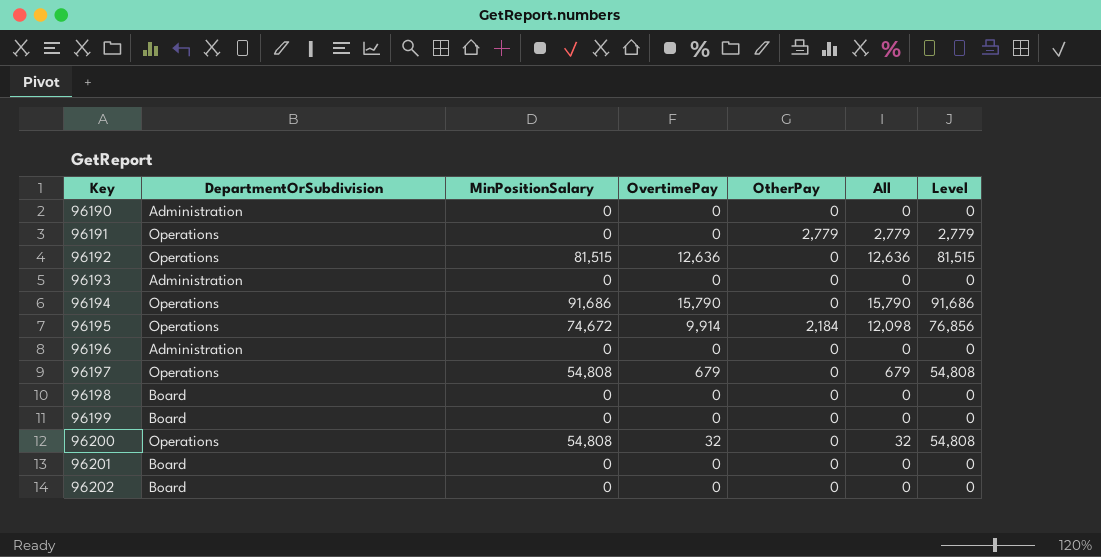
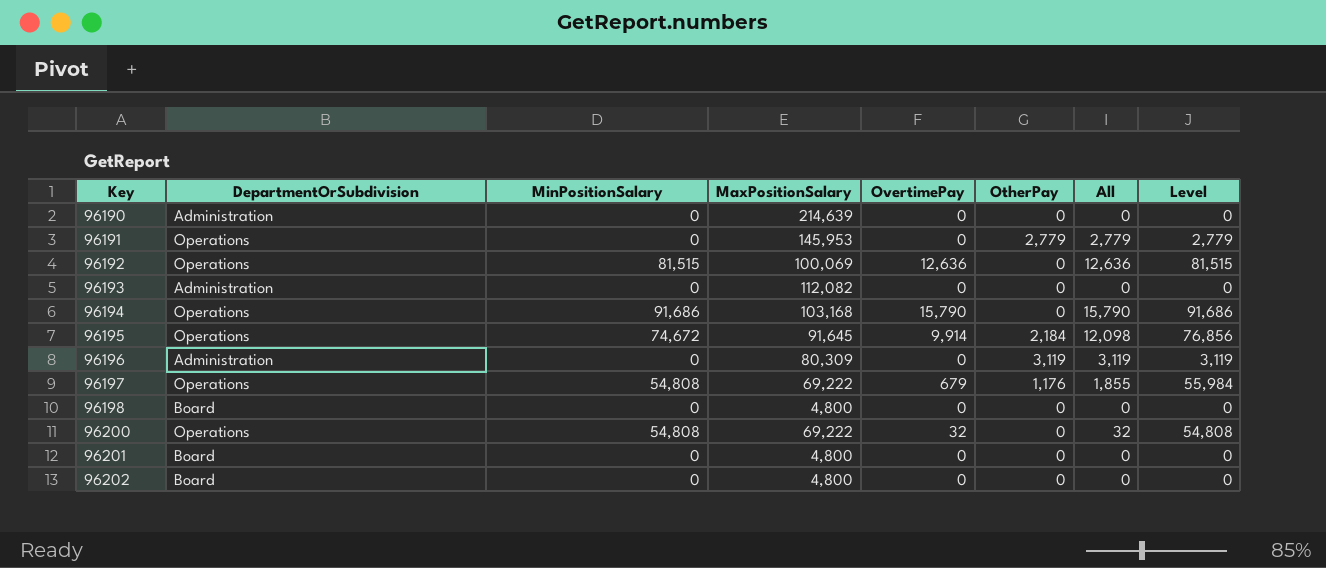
column MaxPositionSalary | position: none -> 4
row 96199: Board | 0 | 0 | 0 | 0 | 0 -> none
96196 | OtherPay: 0 -> 3,119
96196 | All: 0 -> 3,119
96196 | Level: 0 -> 3,119
96197 | OtherPay: 0 -> 1,176
96197 | All: 679 -> 1,855
96197 | Level: 54,808 -> 55,984

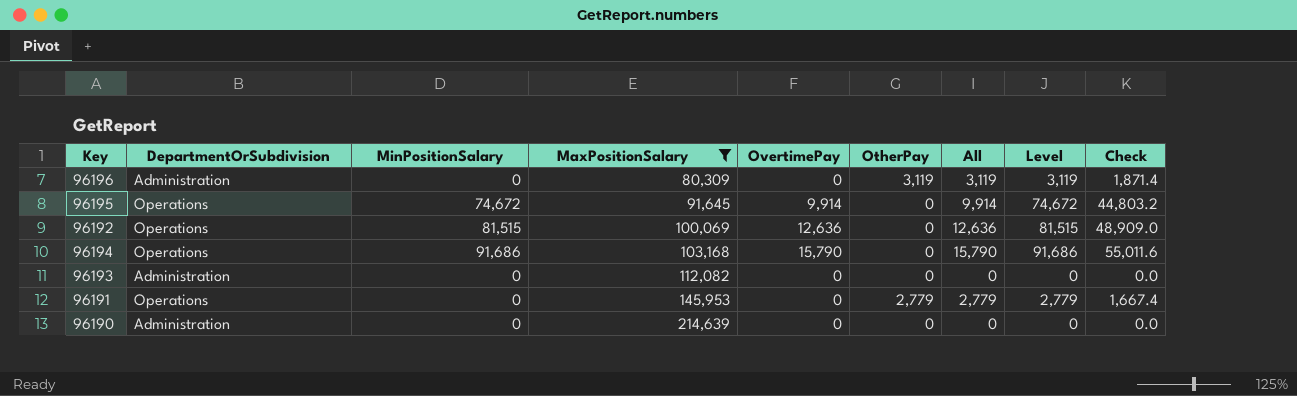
filter: none -> MaxPositionSalary >= 80,309
row order: Key ascending -> MaxPositionSalary ascending
column Check | formula: none -> [Level] * 0.6
96195 | OtherPay: 2,184 -> 0
96195 | All: 12,098 -> 9,914
96195 | Level: 76,856 -> 74,672

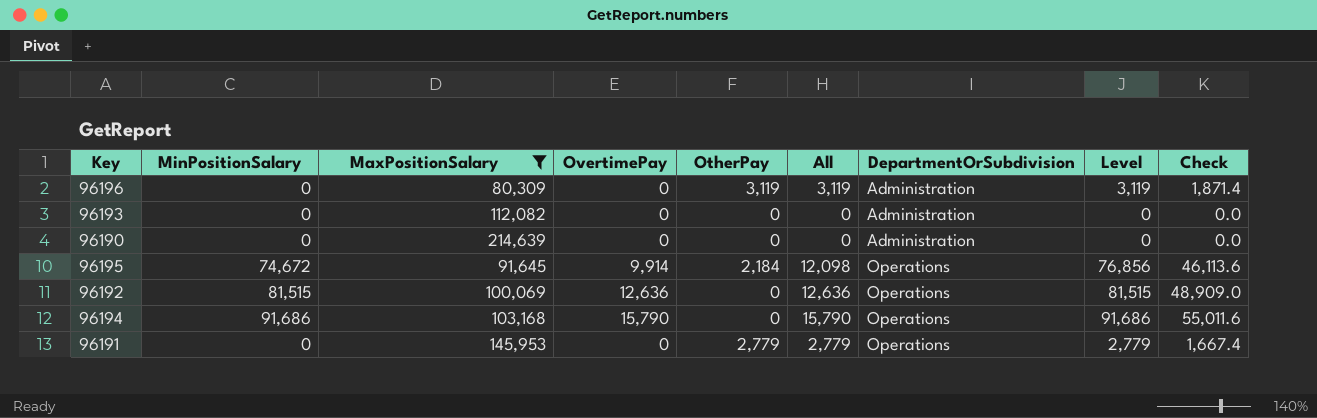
row order: MaxPositionSalary ascending -> DepartmentOrSubdivision ascending
column DepartmentOrSubdivision | position: 2 -> 7
96195 | OtherPay: 0 -> 2,184
96195 | All: 9,914 -> 12,098
96195 | Level: 74,672 -> 76,856
96195 | Check: 44,803.2 -> 46,113.6

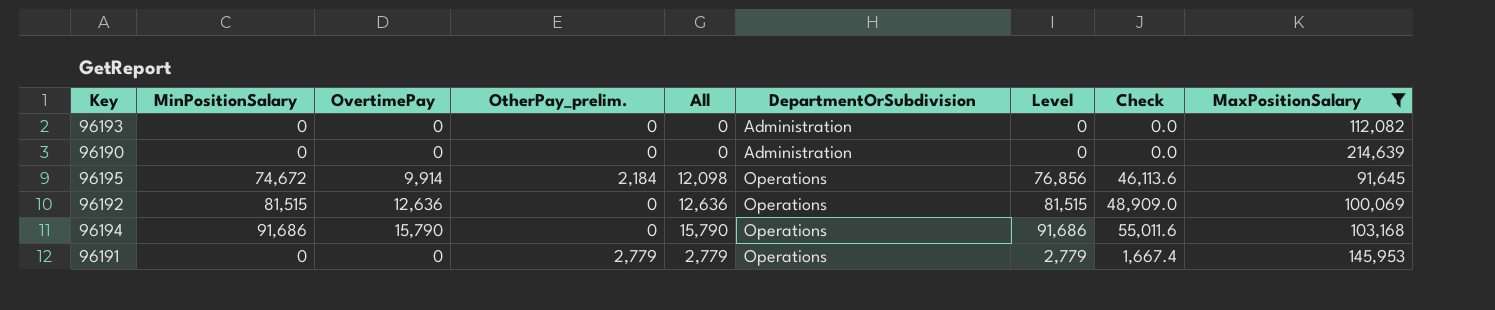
column name: OtherPay -> OtherPay_prelim.
column MaxPositionSalary | position: 3 -> 9
row 96196: 0 | 80,309 | 0 | 3,119 | 3,119 | Administration | 3,119 | 1,871.4 -> none

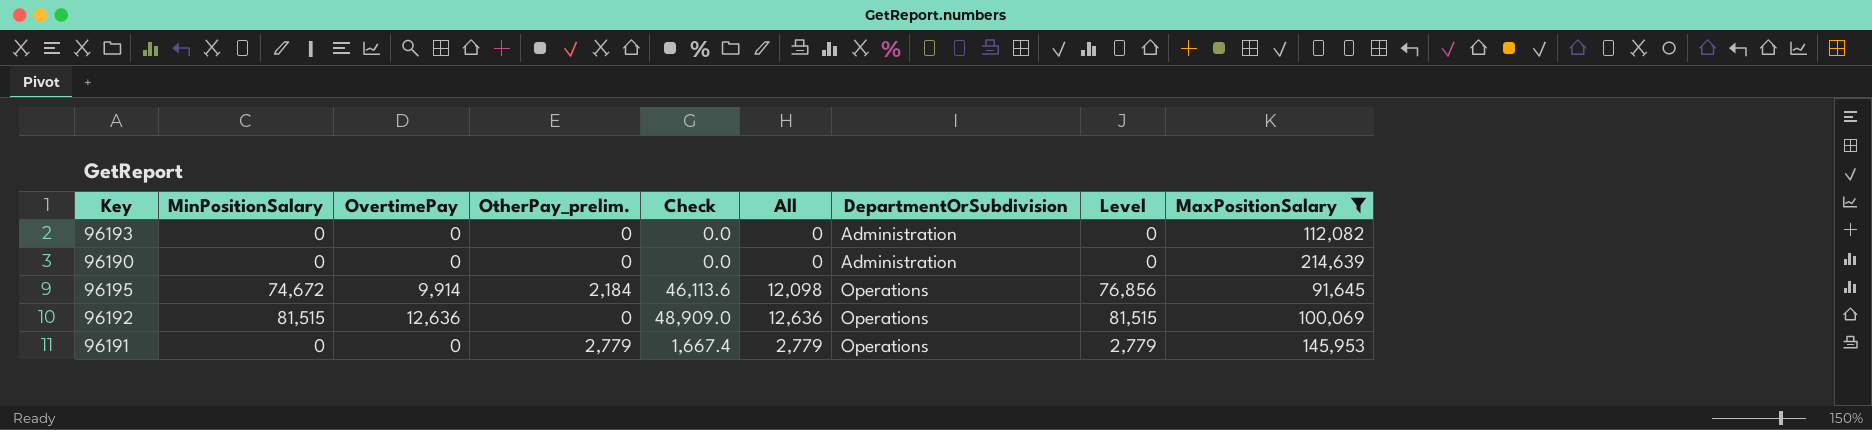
column Check | position: 8 -> 5
row 96194: 91,686 | 15,790 | 0 | 15,790 | Operations | 91,686 | 55,011.6 | 103,168 -> none

